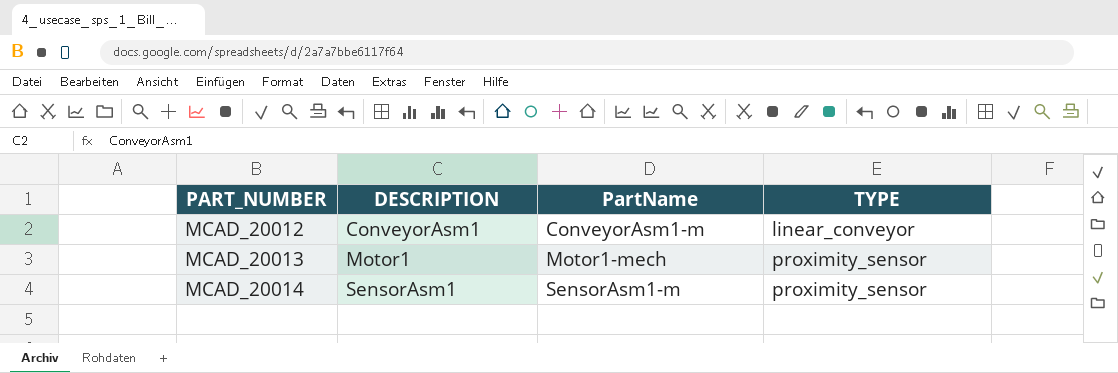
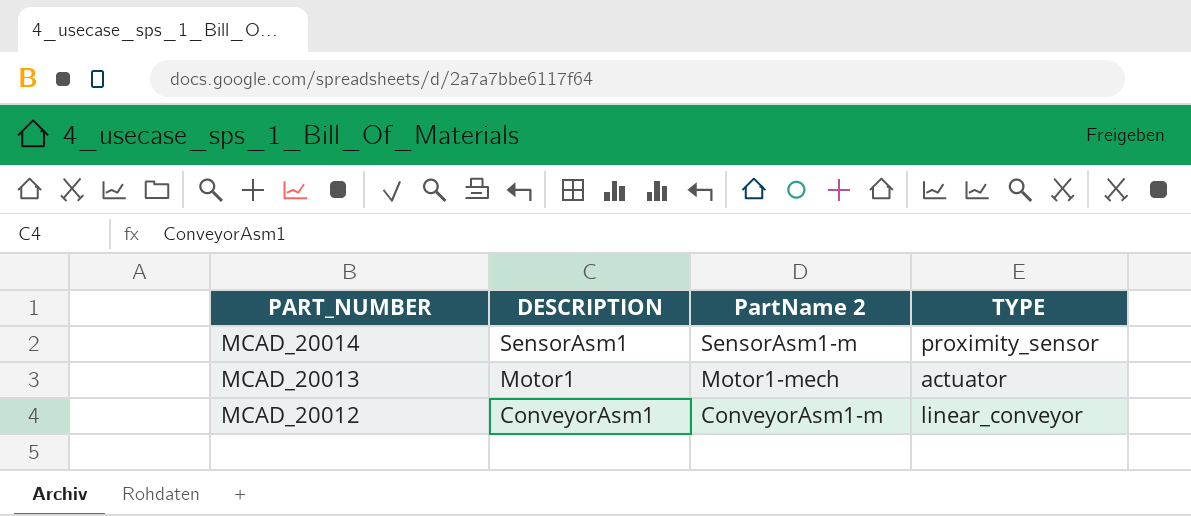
row order: PART_NUMBER ascending -> PART_NUMBER descending
column name: PartName -> PartName 2
MCAD_20013 | TYPE: proximity_sensor -> actuator

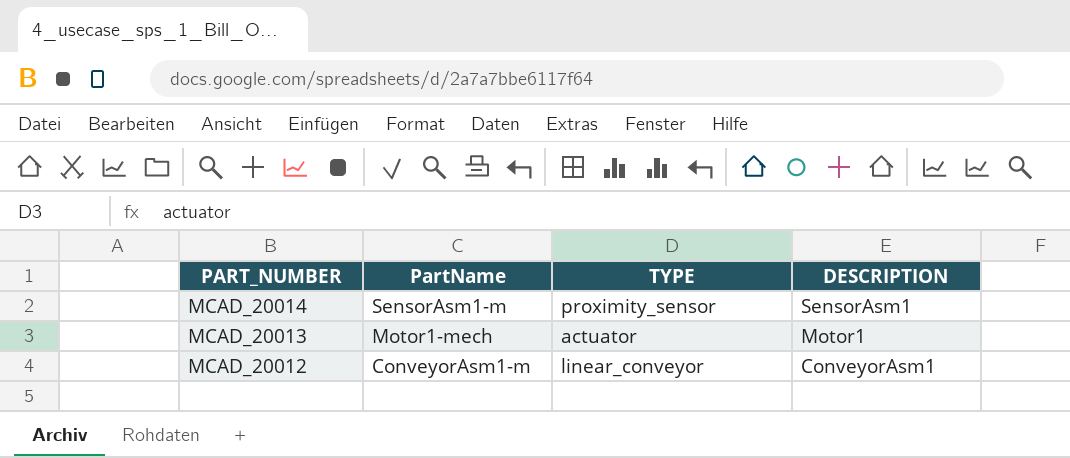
column name: PartName 2 -> PartName
column DESCRIPTION | position: 2 -> 4

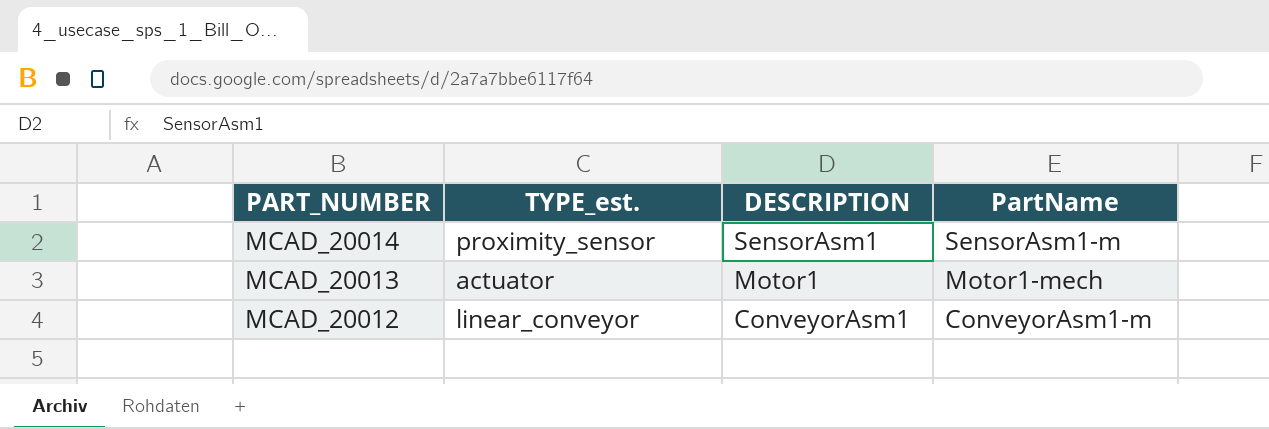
column name: TYPE -> TYPE_est.
column PartName | position: 2 -> 4

